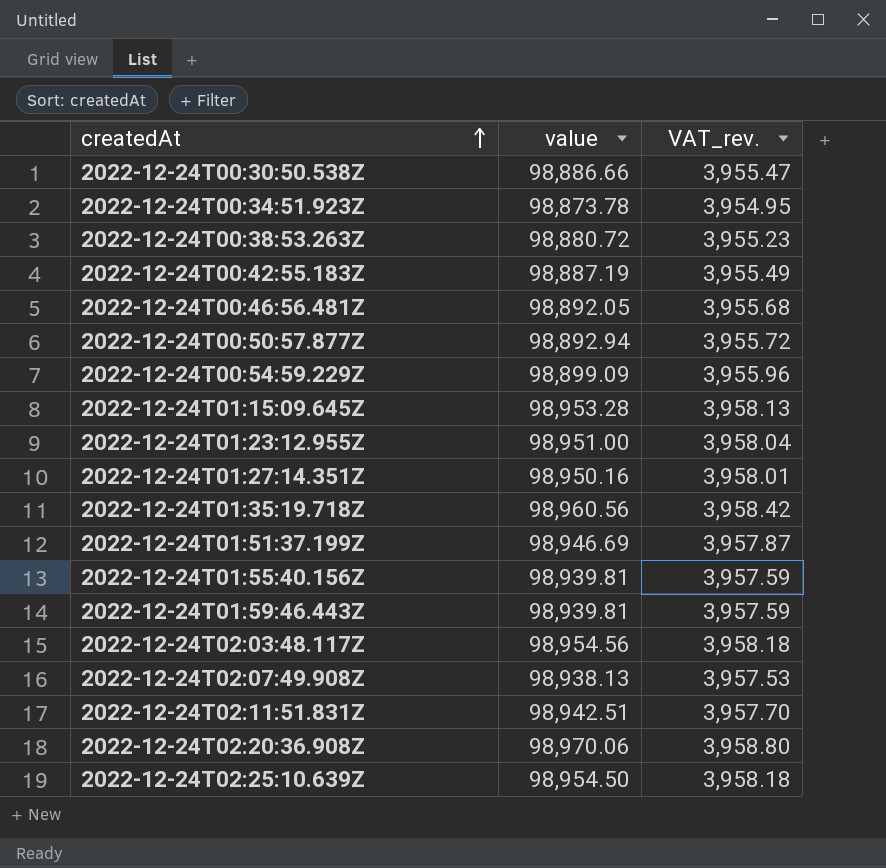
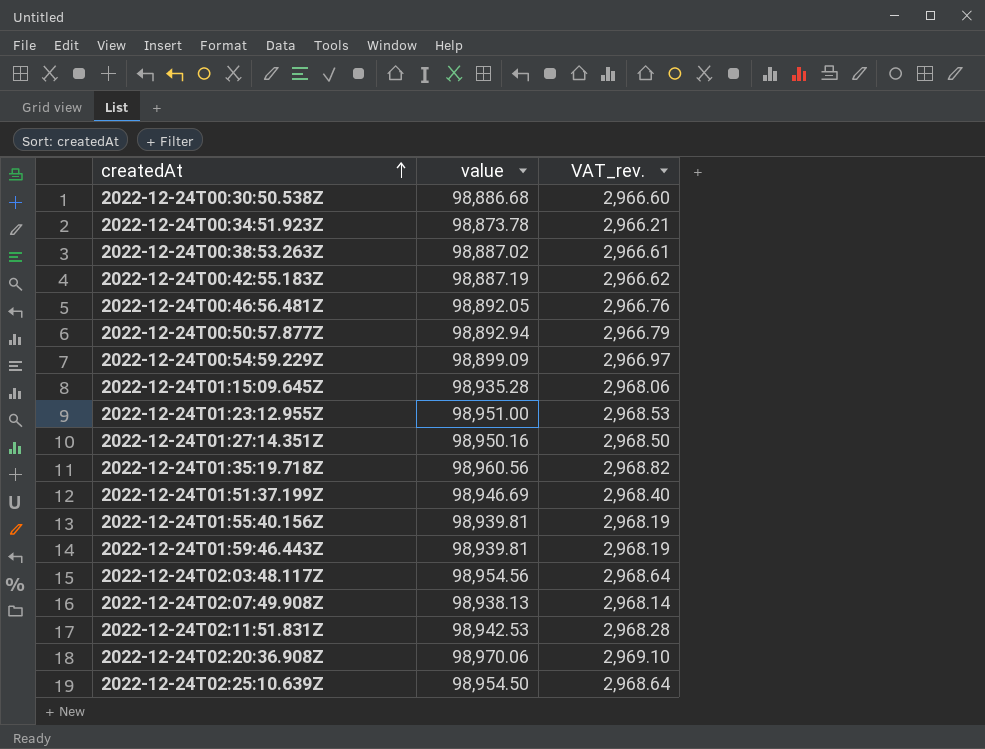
column VAT_rev. | formula: [value] * 0.04 -> [value] * 0.03
2022-12-24T00:30:50.538Z | value: 98,886.66 -> 98,886.68
2022-12-24T00:38:53.263Z | value: 98,880.72 -> 98,887.02
2022-12-24T01:15:09.645Z | value: 98,953.28 -> 98,935.28
2022-12-24T02:11:51.831Z | value: 98,942.51 -> 98,942.53

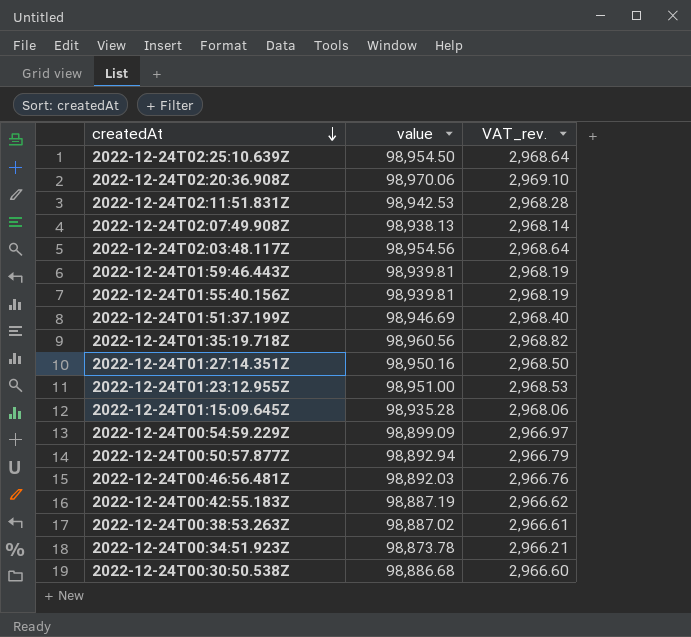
row order: createdAt ascending -> createdAt descending
2022-12-24T00:46:56.481Z | value: 98,892.05 -> 98,892.03

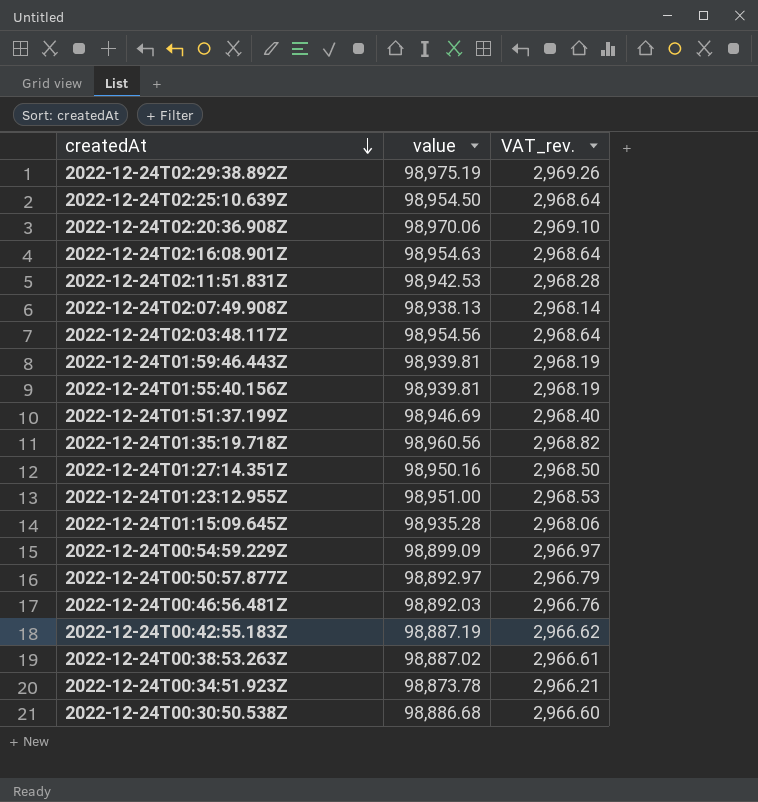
row 2022-12-24T02:29:38.892Z: none -> 98,975.19 | 2,969.26
row 2022-12-24T02:16:08.901Z: none -> 98,954.63 | 2,968.64
2022-12-24T00:50:57.877Z | value: 98,892.94 -> 98,892.97

